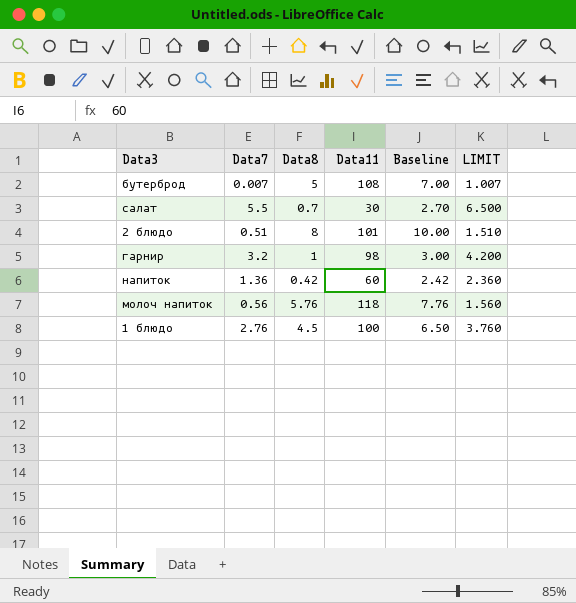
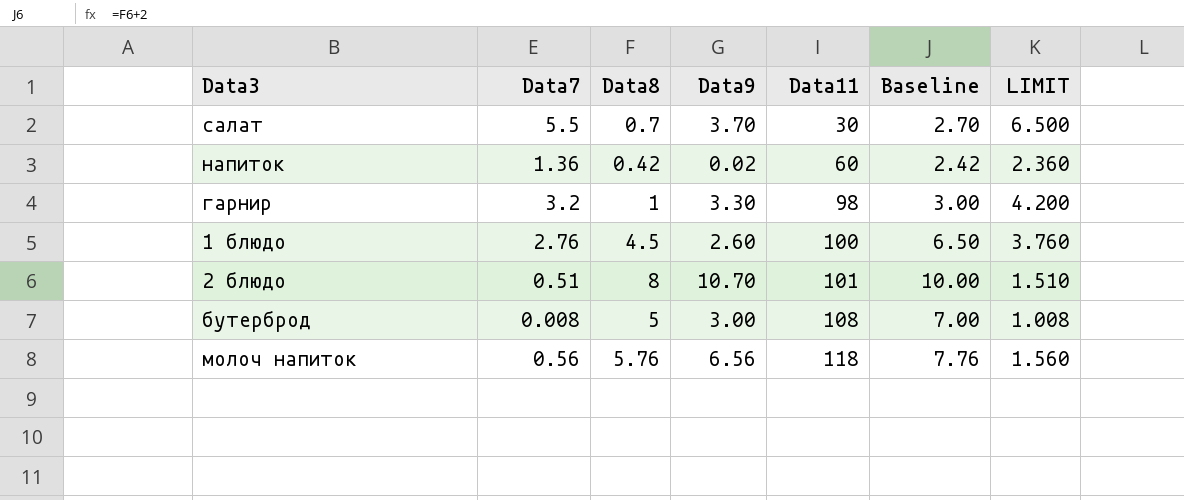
row order: none -> Data11 ascending
column Data9 | position: none -> 4
бутерброд | Data7: 0.007 -> 0.008
бутерброд | LIMIT: 1.007 -> 1.008

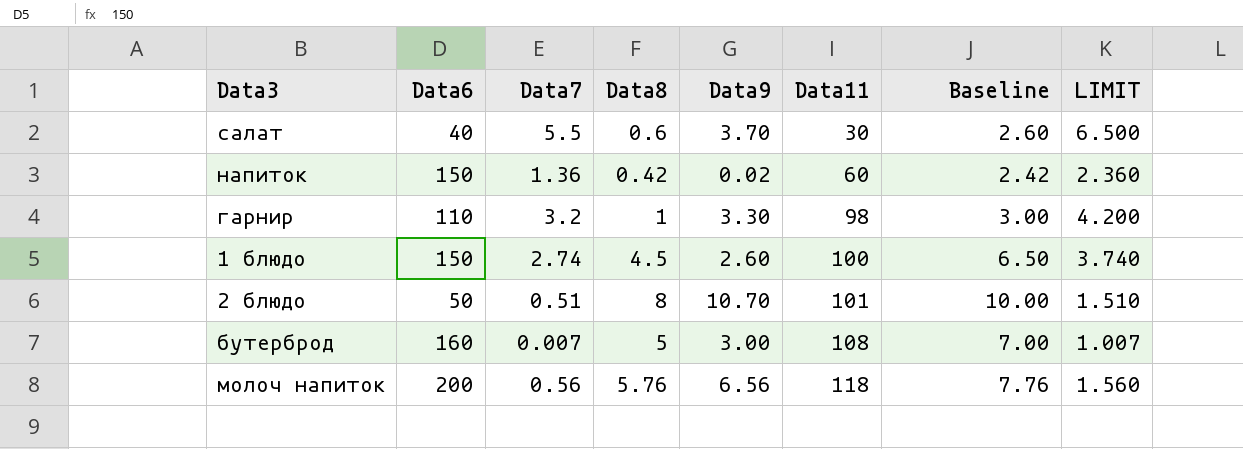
column Data6 | position: none -> 2
салат | Data8: 0.7 -> 0.6
салат | Baseline: 2.70 -> 2.60
1 блюдо | Data7: 2.76 -> 2.74
1 блюдо | LIMIT: 3.760 -> 3.740
бутерброд | Data7: 0.008 -> 0.007
бутерброд | LIMIT: 1.008 -> 1.007

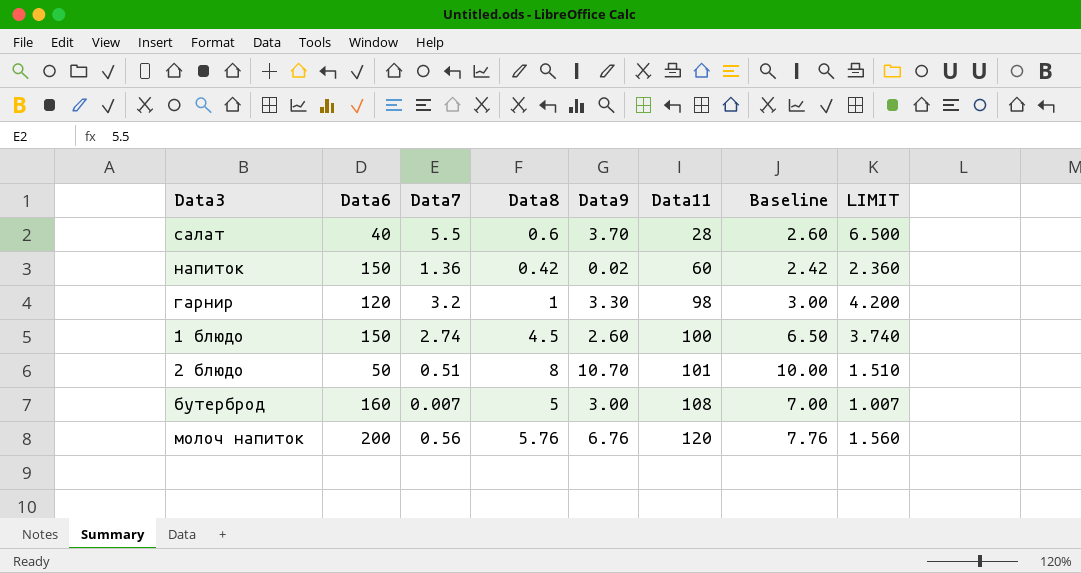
салат | Data11: 30 -> 28
гарнир | Data6: 110 -> 120
молоч напиток | Data9: 6.56 -> 6.76
молоч напиток | Data11: 118 -> 120

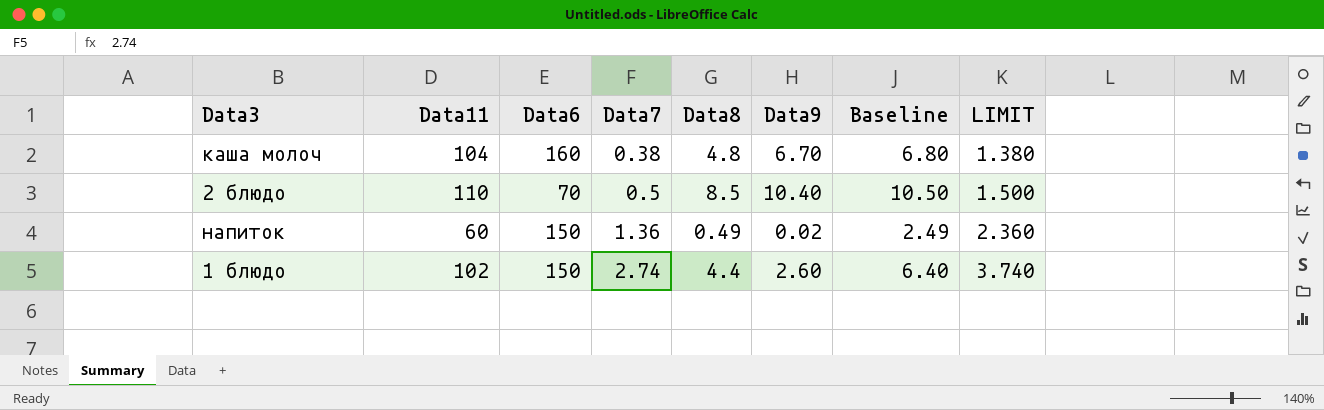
row order: Data11 ascending -> Data7 ascending
column Data11 | position: 6 -> 2
row салат: 40 | 5.5 | 0.6 | 3.70 | 28 | 2.60 | 6.500 -> none
row гарнир: 120 | 3.2 | 1 | 3.30 | 98 | 3.00 | 4.200 -> none
row бутерброд: 160 | 0.007 | 5 | 3.00 | 108 | 7.00 | 1.007 -> none
row молоч напиток: 200 | 0.56 | 5.76 | 6.76 | 120 | 7.76 | 1.560 -> none
row каша молоч: none -> 104 | 160 | 0.38 | 4.8 | 6.70 | 6.80 | 1.380
2 блюдо | Data11: 101 -> 110
2 блюдо | Data6: 50 -> 70
2 блюдо | Data7: 0.51 -> 0.5
2 блюдо | Data8: 8 -> 8.5
2 блюдо | Data9: 10.70 -> 10.40
2 блюдо | Baseline: 10.00 -> 10.50
2 блюдо | LIMIT: 1.510 -> 1.500
напиток | Data8: 0.42 -> 0.49
напиток | Baseline: 2.42 -> 2.49
1 блюдо | Data11: 100 -> 102
1 блюдо | Data8: 4.5 -> 4.4
1 блюдо | Baseline: 6.50 -> 6.40

